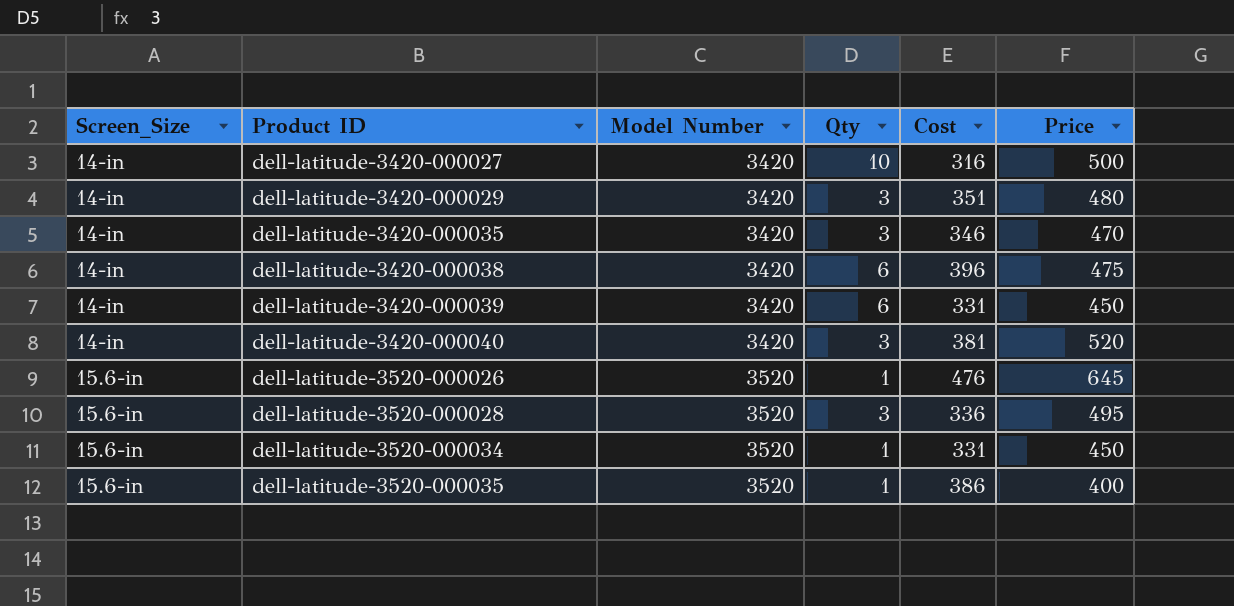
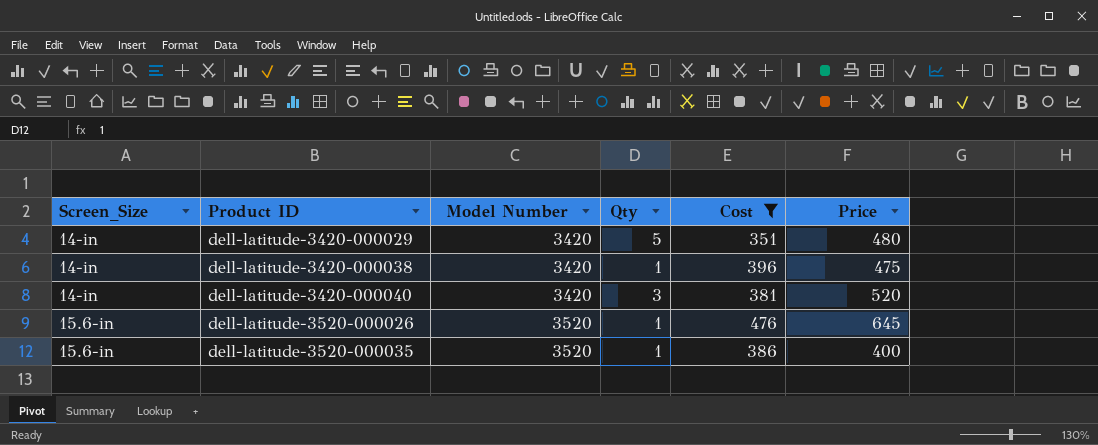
filter: none -> Cost >= 351
dell-latitude-3420-000029 | Qty: 3 -> 5
dell-latitude-3420-000038 | Qty: 6 -> 1

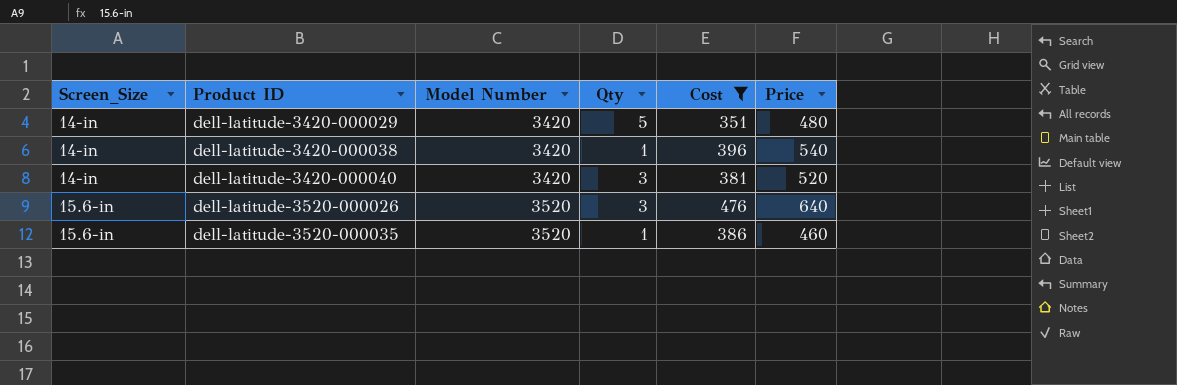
dell-latitude-3420-000038 | Price: 475 -> 540
dell-latitude-3520-000026 | Qty: 1 -> 3
dell-latitude-3520-000026 | Price: 645 -> 640
dell-latitude-3520-000035 | Price: 400 -> 460

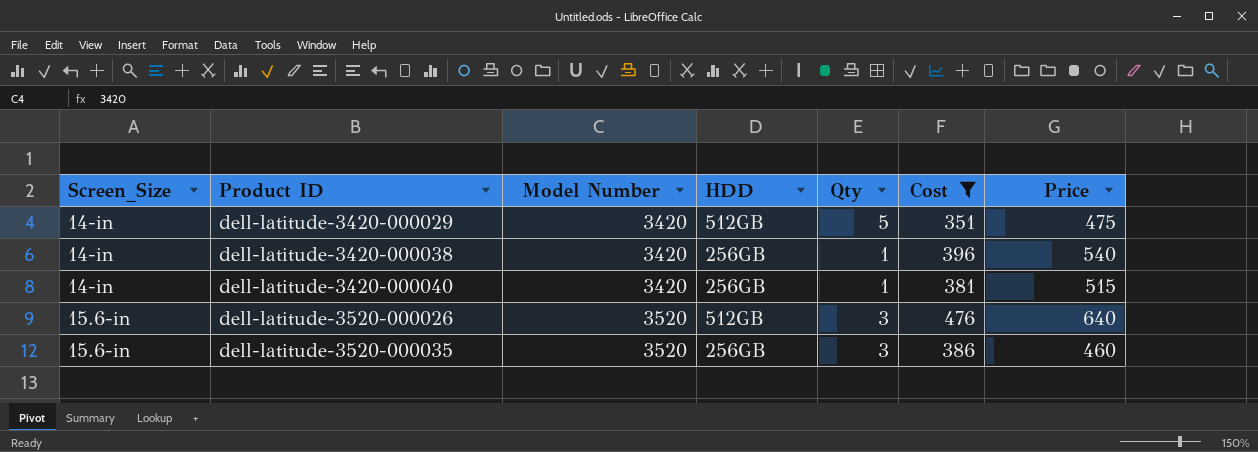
column HDD | position: none -> 4
dell-latitude-3420-000029 | Price: 480 -> 475
dell-latitude-3420-000040 | Qty: 3 -> 1
dell-latitude-3420-000040 | Price: 520 -> 515
dell-latitude-3520-000035 | Qty: 1 -> 3

